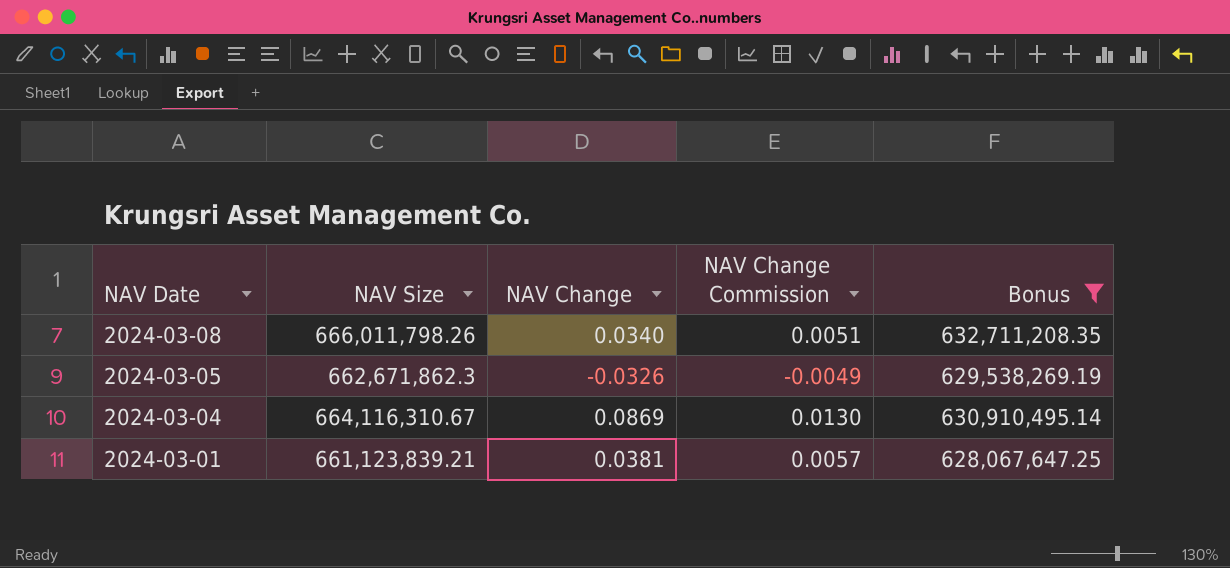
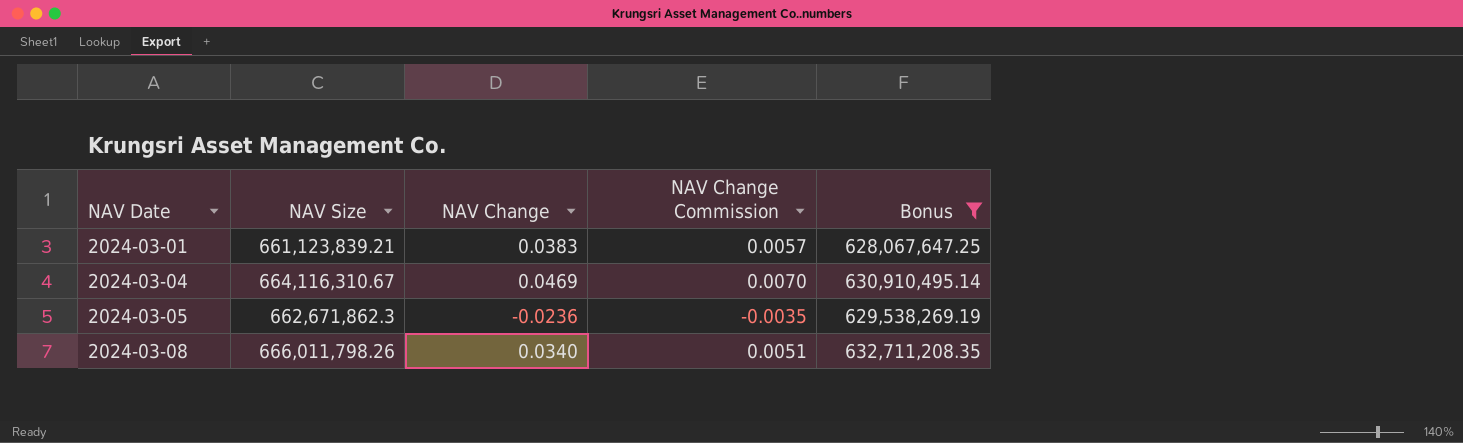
row order: NAV Date descending -> NAV Date ascending
2024-03-01 | NAV Change: 0.0381 -> 0.0383
2024-03-04 | NAV Change: 0.0869 -> 0.0469
2024-03-04 | NAV Change Commission: 0.0130 -> 0.0070
2024-03-05 | NAV Change: -0.0326 -> -0.0236
2024-03-05 | NAV Change Commission: -0.0049 -> -0.0035

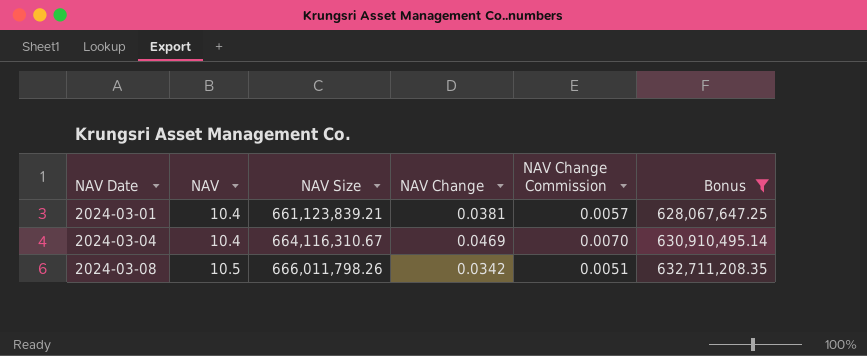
column NAV | position: none -> 2
row 2024-03-05: 662,671,862.3 | -0.0236 | -0.0035 | 629,538,269.19 -> none
2024-03-01 | NAV Change: 0.0383 -> 0.0381
2024-03-08 | NAV Change: 0.0340 -> 0.0342

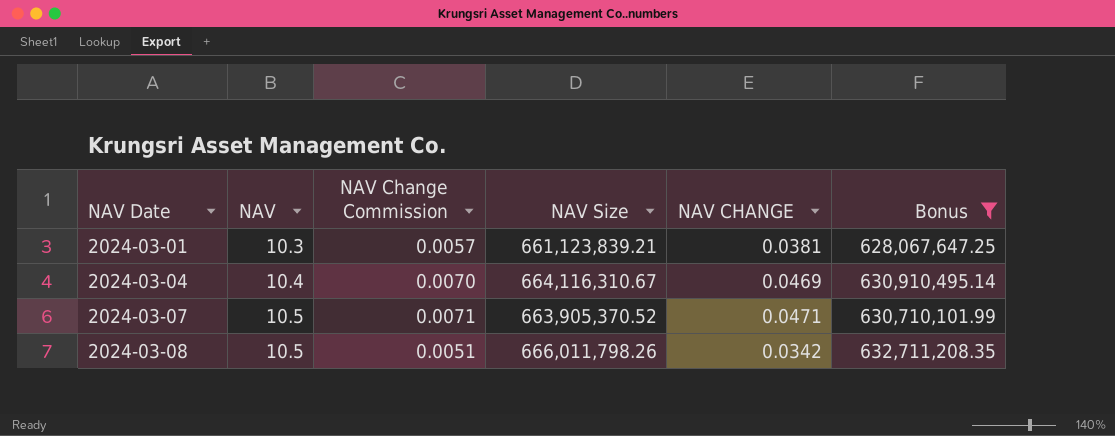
column NAV Change Commission | position: 5 -> 3
column name: NAV Change -> NAV CHANGE
2024-03-01 | NAV: 10.4 -> 10.3
row 2024-03-07: none -> 10.5 | 0.0071 | 663,905,370.52 | 0.0471 | 630,710,101.99

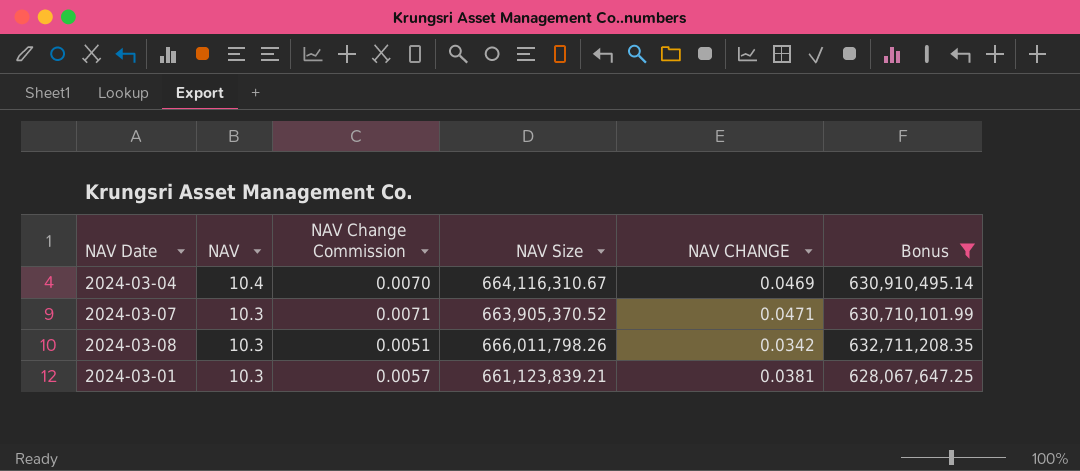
row order: NAV Date ascending -> NAV descending
2024-03-07 | NAV: 10.5 -> 10.3
2024-03-08 | NAV: 10.5 -> 10.3

